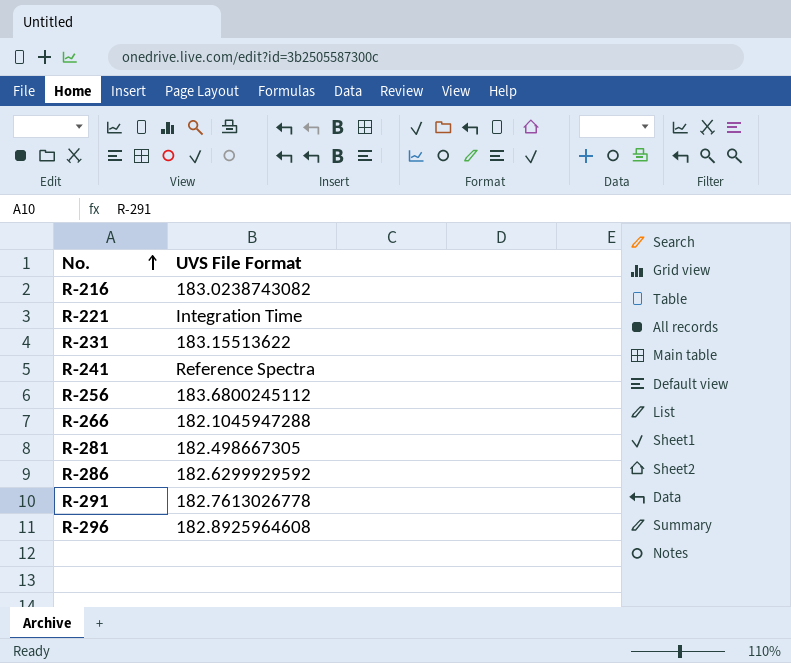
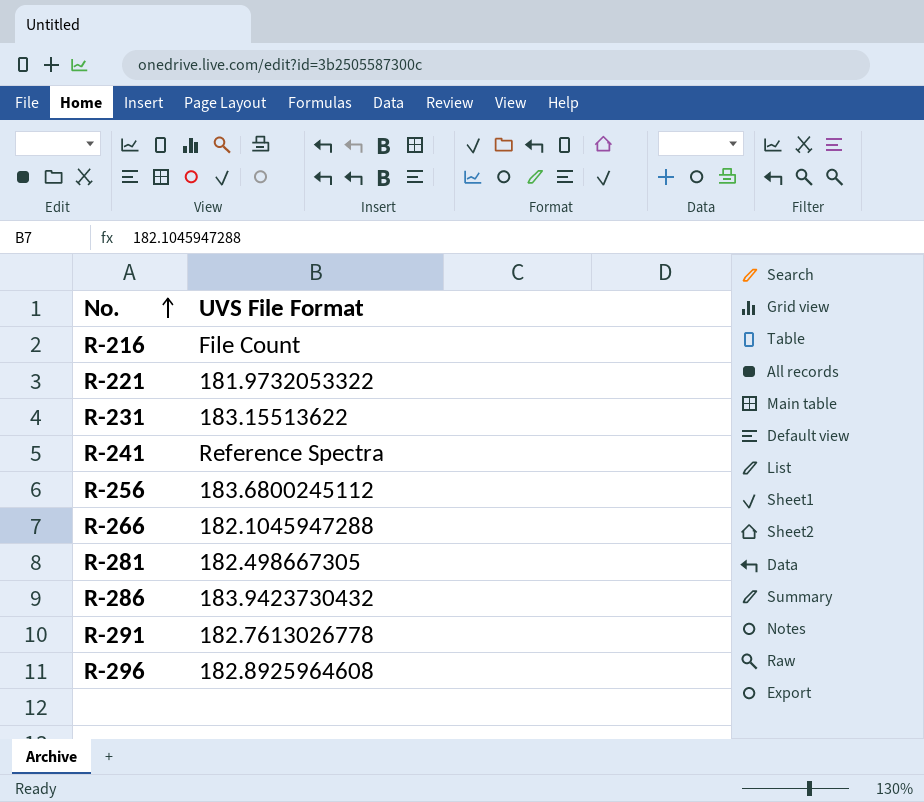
R-216 | UVS File Format: 183.0238743082 -> File Count
R-221 | UVS File Format: Integration Time -> 181.9732053322
R-286 | UVS File Format: 182.6299929592 -> 183.9423730432

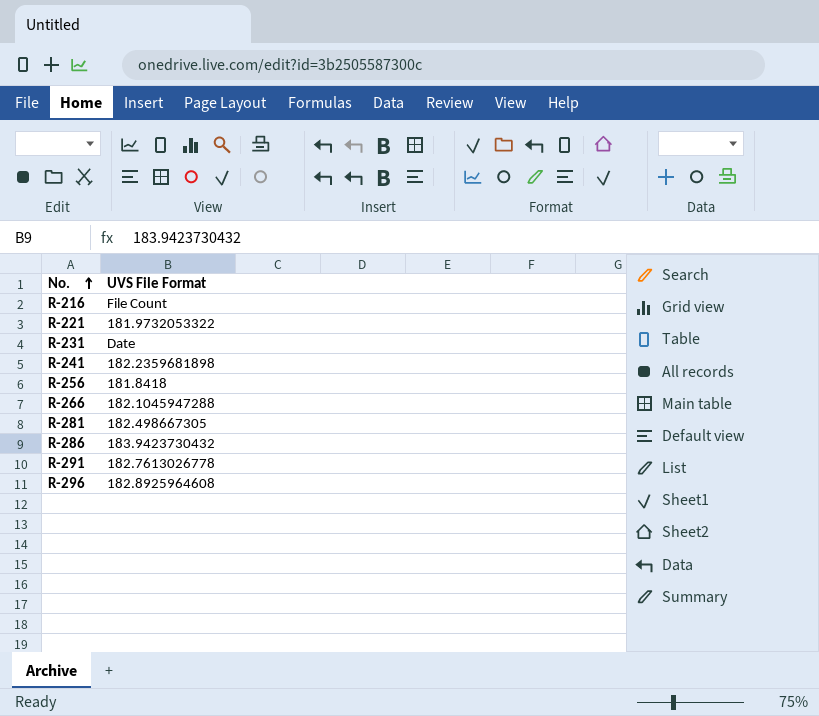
R-231 | UVS File Format: 183.15513622 -> Date
R-241 | UVS File Format: Reference Spectra -> 182.2359681898
R-256 | UVS File Format: 183.6800245112 -> 181.8418

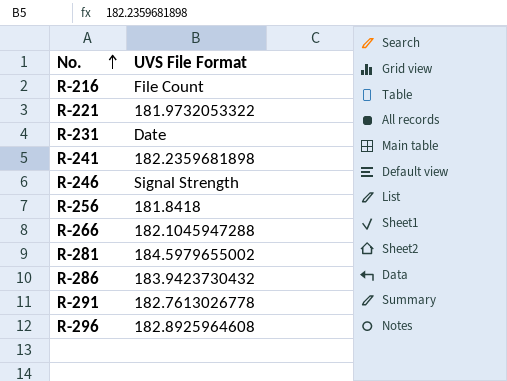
row R-246: none -> Signal Strength
R-281 | UVS File Format: 182.498667305 -> 184.5979655002

